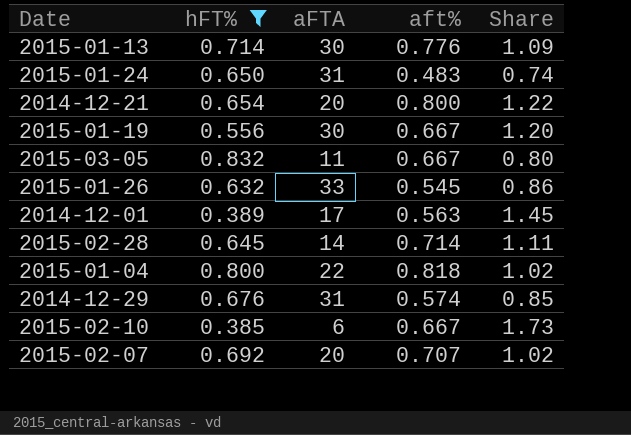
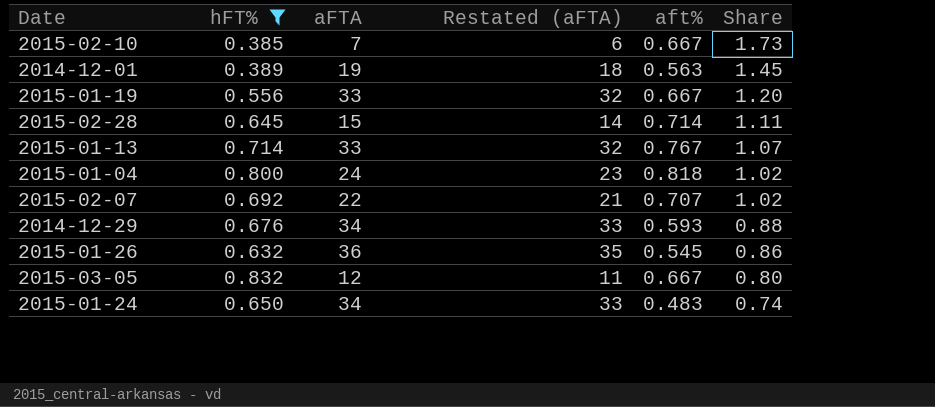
row order: none -> Share descending
column Restated (aFTA) | formula: none -> [aFTA] - 1
row 2014-12-21: 0.654 | 20 | 0.800 | 1.22 -> none
2015-02-10 | aFTA: 6 -> 7
2014-12-01 | aFTA: 17 -> 19
2015-01-19 | aFTA: 30 -> 33
2015-02-28 | aFTA: 14 -> 15
2015-01-13 | aFTA: 30 -> 33
2015-01-13 | aft%: 0.776 -> 0.767
2015-01-13 | Share: 1.09 -> 1.07
2015-01-04 | aFTA: 22 -> 24
2015-02-07 | aFTA: 20 -> 22
2014-12-29 | aFTA: 31 -> 34
2014-12-29 | aft%: 0.574 -> 0.593
2014-12-29 | Share: 0.85 -> 0.88
2015-01-26 | aFTA: 33 -> 36
2015-03-05 | aFTA: 11 -> 12
2015-01-24 | aFTA: 31 -> 34

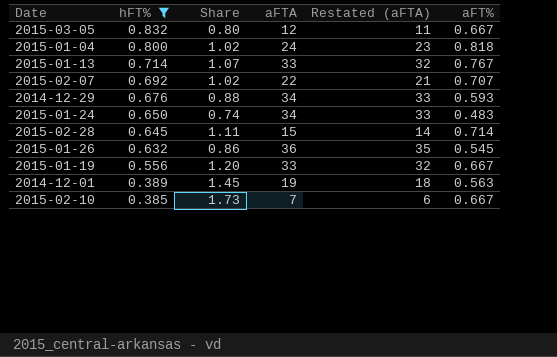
row order: Share descending -> hFT% descending
column Share | position: 6 -> 3
column name: aft% -> aFT%

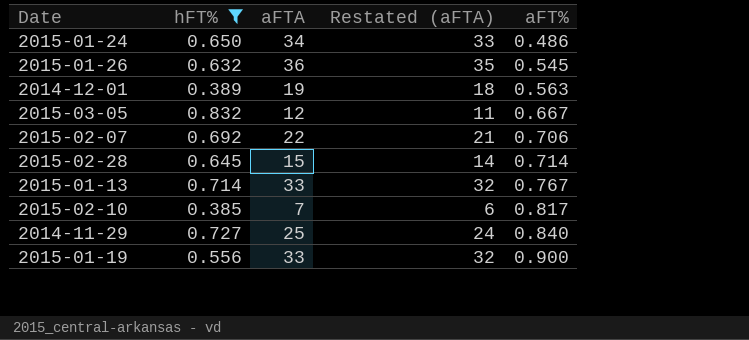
row order: hFT% descending -> aFT% ascending
column Share | formula: [aFT%] / [hFT%] -> none
row 2015-01-04: 0.800 | 1.02 | 24 | 23 | 0.818 -> none
row 2014-12-29: 0.676 | 0.88 | 34 | 33 | 0.593 -> none
2015-01-24 | aFT%: 0.483 -> 0.486
2015-02-07 | aFT%: 0.707 -> 0.706
2015-02-10 | aFT%: 0.667 -> 0.817
row 2014-11-29: none -> 0.727 | 25 | 24 | 0.840
2015-01-19 | aFT%: 0.667 -> 0.900

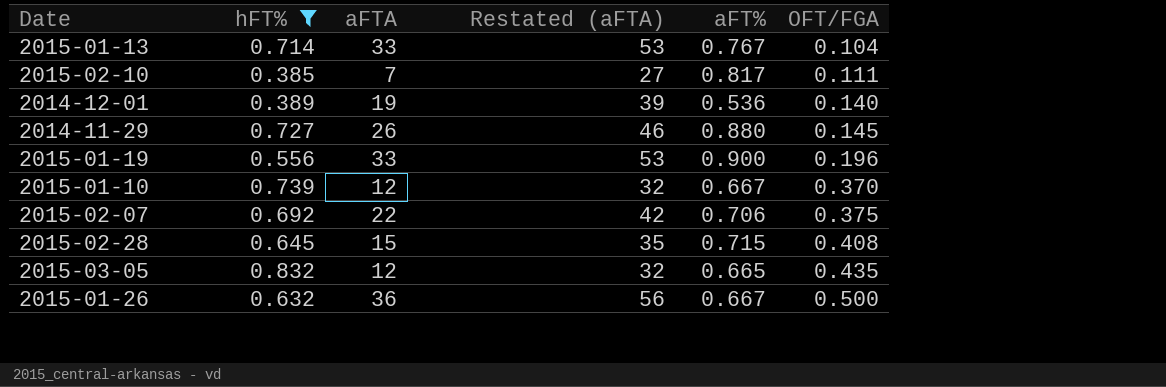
row order: aFT% ascending -> OFT/FGA ascending
column Restated (aFTA) | formula: [aFTA] - 1 -> [aFTA] + 20
column OFT/FGA | position: none -> 6
row 2015-01-24: 0.650 | 34 | 33 | 0.486 -> none
2014-12-01 | aFT%: 0.563 -> 0.536
2014-11-29 | aFTA: 25 -> 26
2014-11-29 | aFT%: 0.840 -> 0.880
row 2015-01-10: none -> 0.739 | 12 | 32 | 0.667 | 0.370
2015-02-28 | aFT%: 0.714 -> 0.715
2015-03-05 | aFT%: 0.667 -> 0.665
2015-01-26 | aFT%: 0.545 -> 0.667

